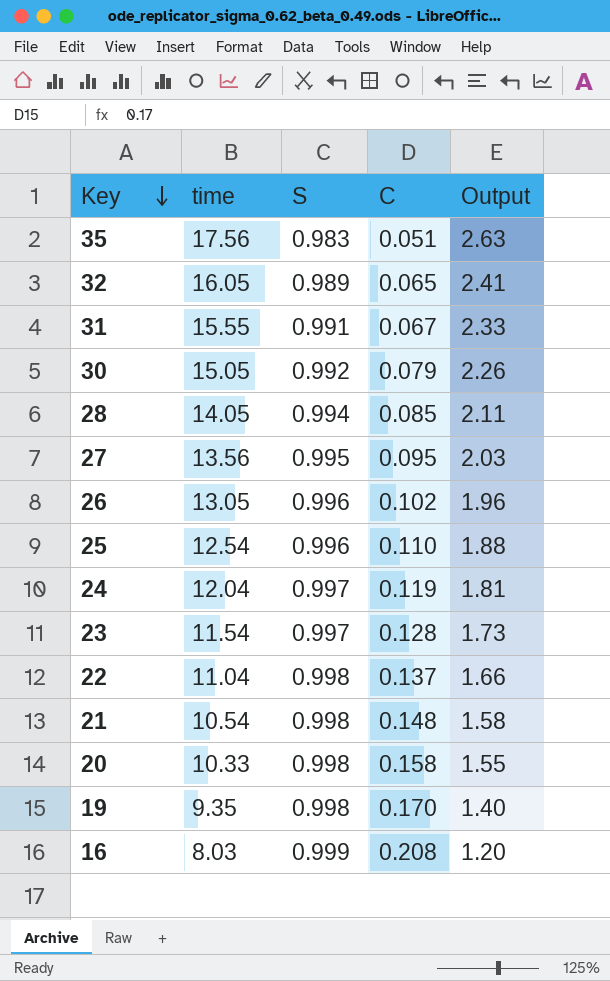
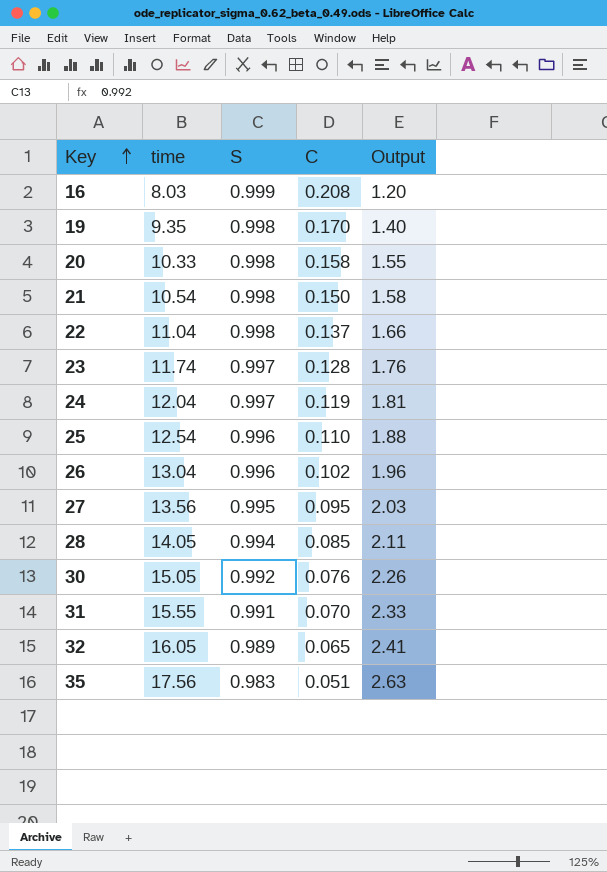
row order: Key descending -> Key ascending
21 | C: 0.148 -> 0.150
23 | time: 11.54 -> 11.74
23 | Output: 1.73 -> 1.76
26 | time: 13.05 -> 13.04
30 | C: 0.079 -> 0.076
31 | C: 0.067 -> 0.070

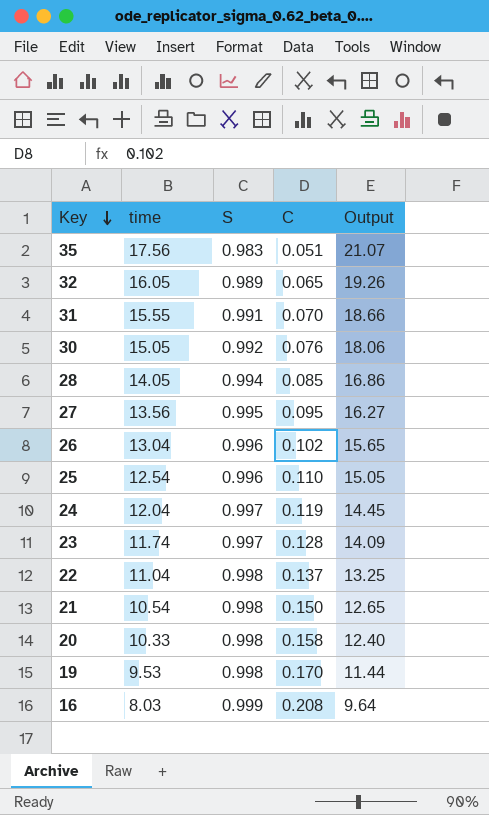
row order: Key ascending -> Key descending
column Output | formula: [time] * 0.15 -> [time] * 1.2
19 | time: 9.35 -> 9.53

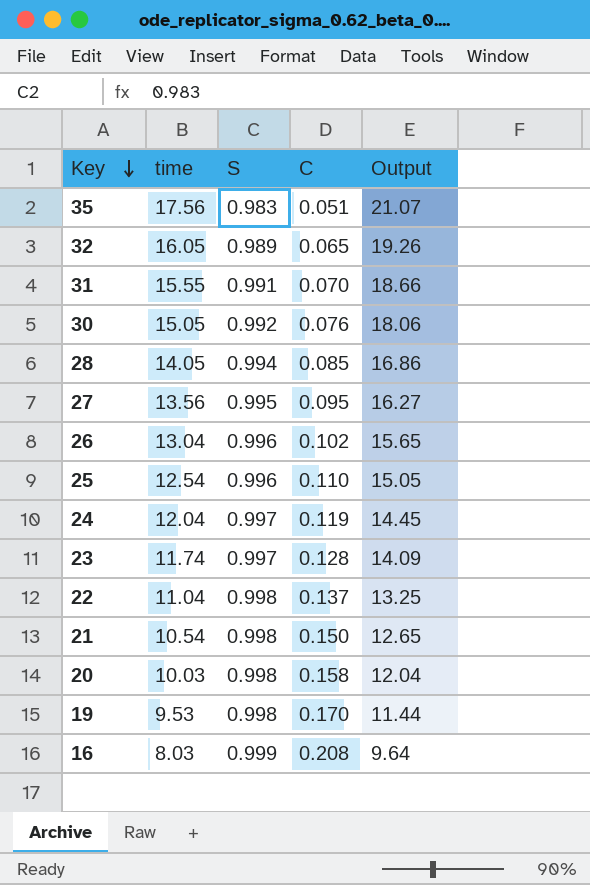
20 | time: 10.33 -> 10.03
20 | Output: 12.40 -> 12.04

